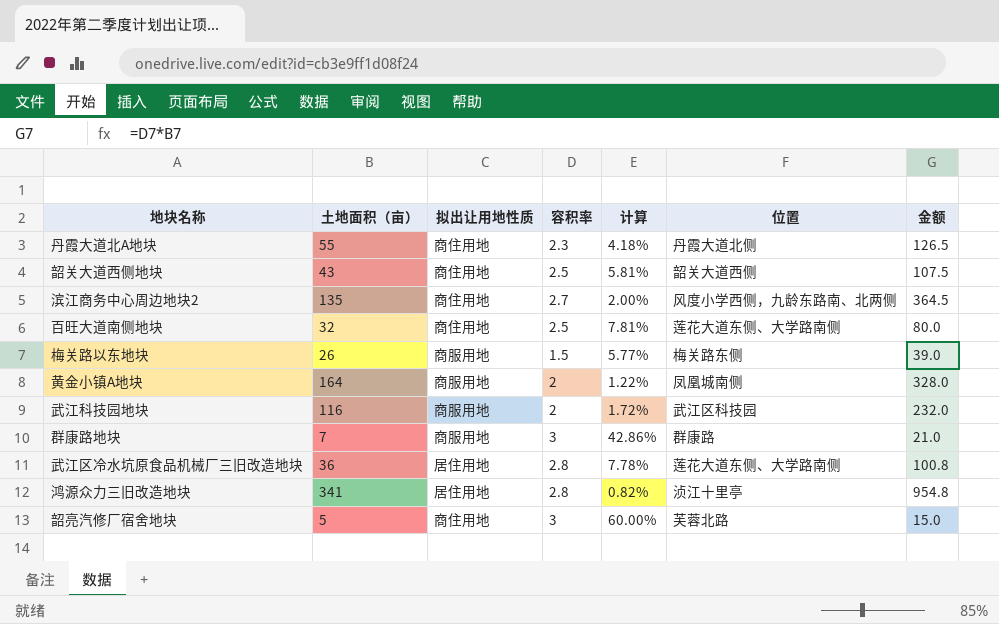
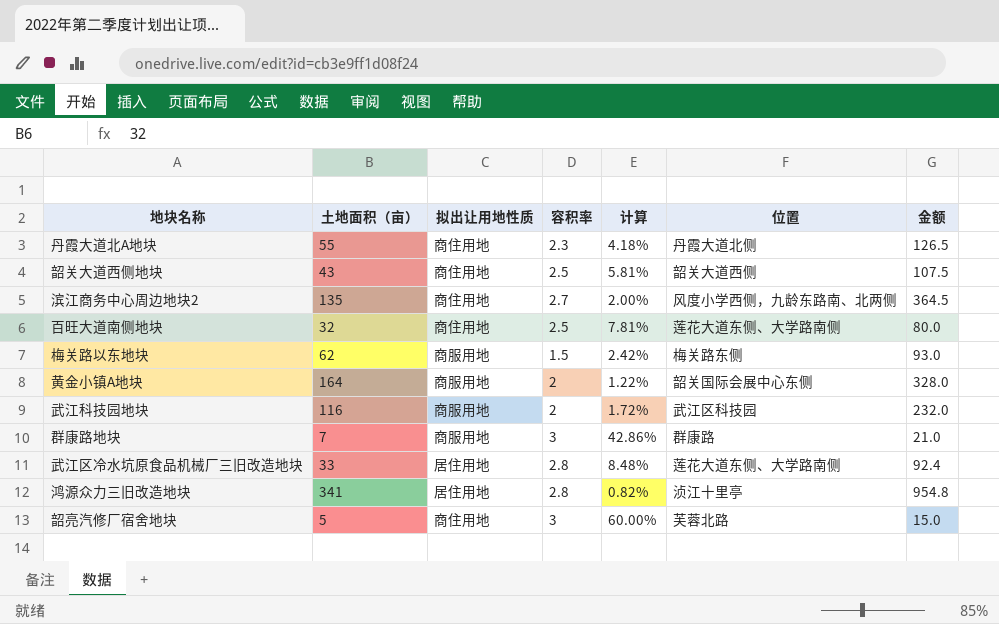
梅关路以东地块 | 土地面积（亩）: 26 -> 62
梅关路以东地块 | 计算: 5.77% -> 2.42%
梅关路以东地块 | 金额: 39.0 -> 93.0
黄金小镇A地块 | 位置: 凤凰城南侧 -> 韶关国际会展中心东侧
武江区冷水坑原食品机械厂三旧改造地块 | 土地面积（亩）: 36 -> 33
武江区冷水坑原食品机械厂三旧改造地块 | 计算: 7.78% -> 8.48%
武江区冷水坑原食品机械厂三旧改造地块 | 金额: 100.8 -> 92.4

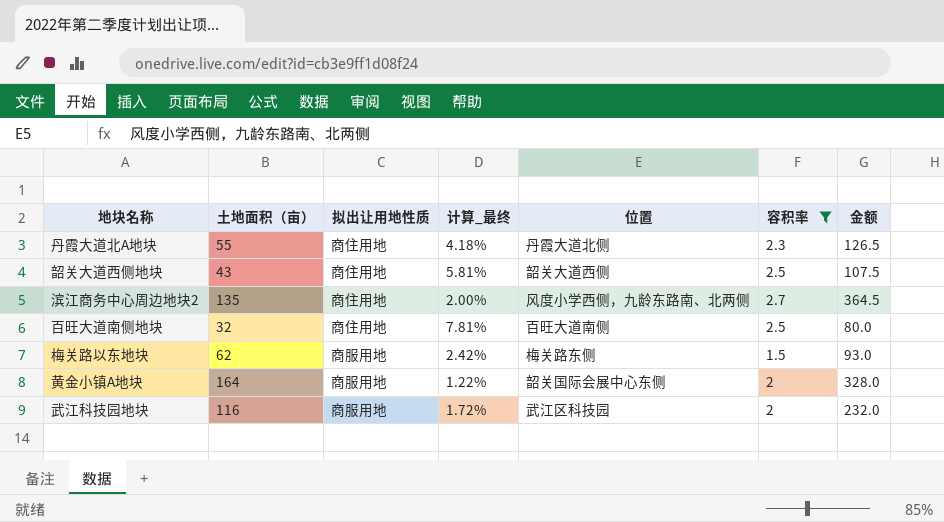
filter: none -> 容积率 <= 2.7
column name: 计算 -> 计算_最终
column 容积率 | position: 4 -> 6
百旺大道南侧地块 | 位置: 莲花大道东侧、大学路南侧 -> 百旺大道南侧

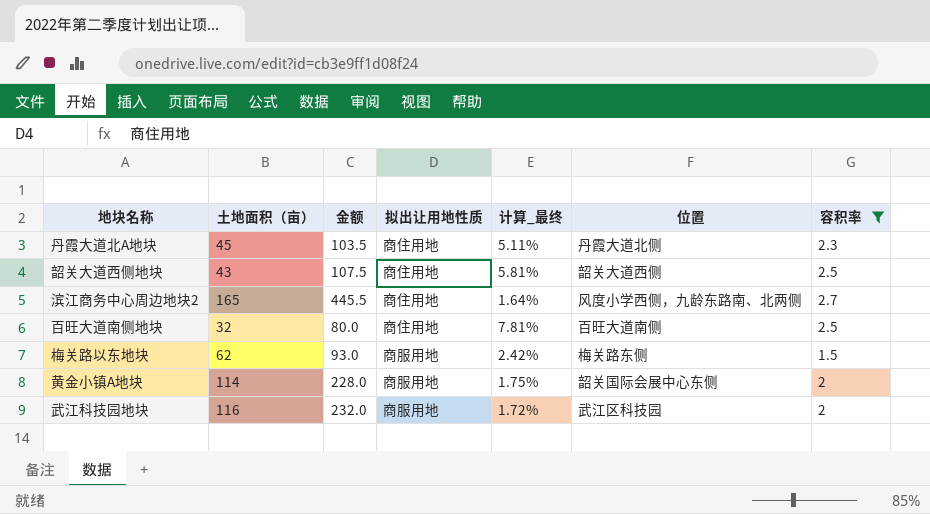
column 金额 | position: 7 -> 3
丹霞大道北A地块 | 土地面积（亩）: 55 -> 45
丹霞大道北A地块 | 金额: 126.5 -> 103.5
丹霞大道北A地块 | 计算_最终: 4.18% -> 5.11%
滨江商务中心周边地块2 | 土地面积（亩）: 135 -> 165
滨江商务中心周边地块2 | 金额: 364.5 -> 445.5
滨江商务中心周边地块2 | 计算_最终: 2.00% -> 1.64%
黄金小镇A地块 | 土地面积（亩）: 164 -> 114
黄金小镇A地块 | 金额: 328.0 -> 228.0
黄金小镇A地块 | 计算_最终: 1.22% -> 1.75%

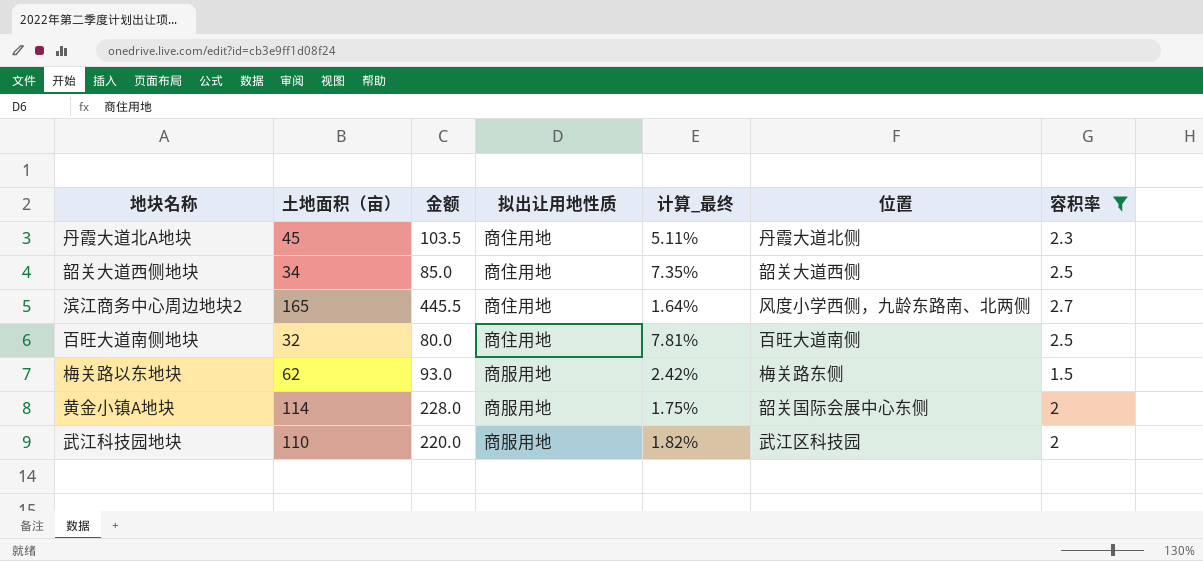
韶关大道西侧地块 | 土地面积（亩）: 43 -> 34
韶关大道西侧地块 | 金额: 107.5 -> 85.0
韶关大道西侧地块 | 计算_最终: 5.81% -> 7.35%
武江科技园地块 | 土地面积（亩）: 116 -> 110
武江科技园地块 | 金额: 232.0 -> 220.0
武江科技园地块 | 计算_最终: 1.72% -> 1.82%

